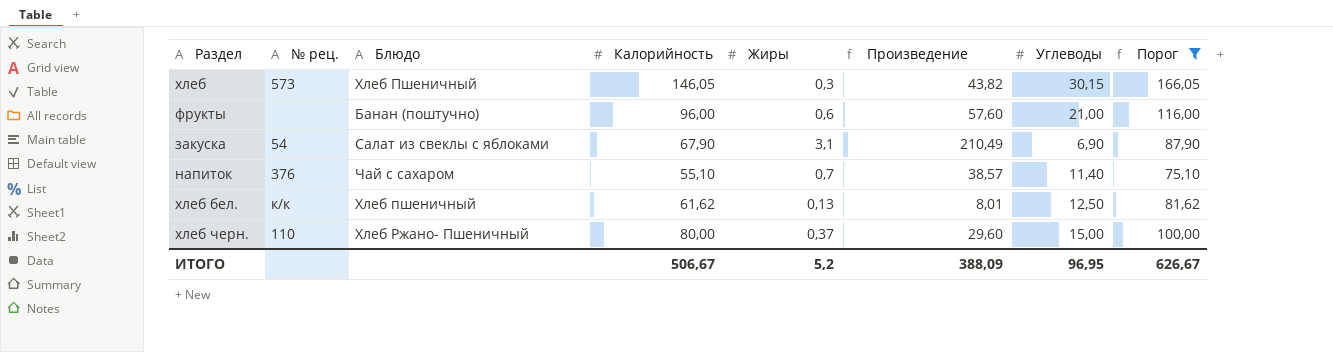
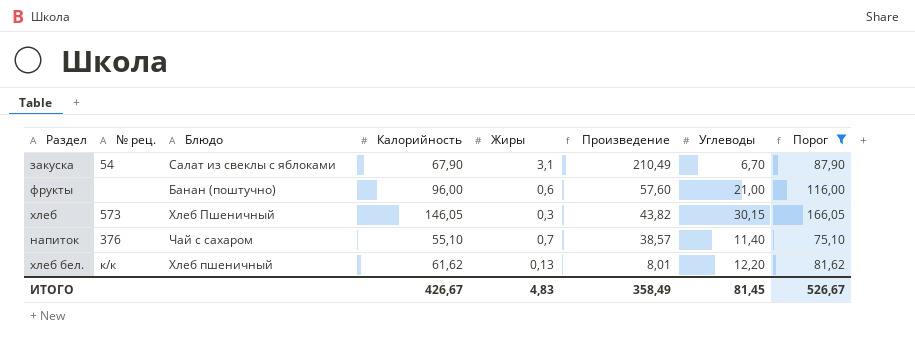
row order: none -> Произведение descending
row хлеб черн.: 110 | Хлеб Ржано- Пшеничный | 80,00 | 0,37 | 29,60 | 15,00 | 100,00 -> none
закуска | Углеводы: 6,90 -> 6,70
хлеб бел. | Углеводы: 12,50 -> 12,20
ИТОГО | Калорийность: 506,67 -> 426,67
ИТОГО | Жиры: 5,2 -> 4,83
ИТОГО | Произведение: 388,09 -> 358,49
ИТОГО | Углеводы: 96,95 -> 81,45
ИТОГО | Порог: 626,67 -> 526,67

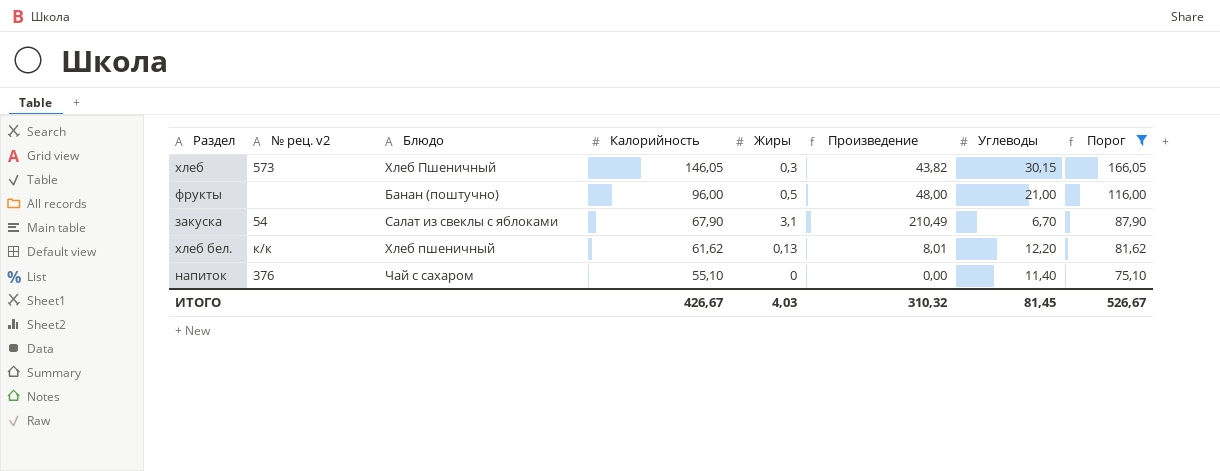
row order: Произведение descending -> Калорийность descending
column name: № рец. -> № рец. v2
фрукты | Жиры: 0,6 -> 0,5
фрукты | Произведение: 57,60 -> 48,00
напиток | Жиры: 0,7 -> 0
напиток | Произведение: 38,57 -> 0,00
ИТОГО | Жиры: 4,83 -> 4,03
ИТОГО | Произведение: 358,49 -> 310,32

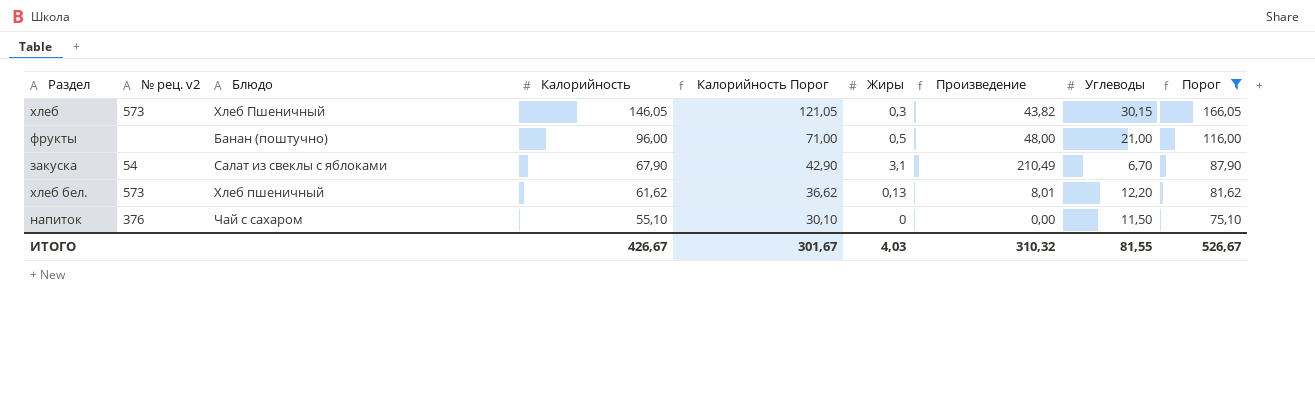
column Калорийность Порог | formula: none -> [Калорийность] - 25
хлеб бел. | № рец. v2: к/к -> 573
напиток | Углеводы: 11,40 -> 11,50
ИТОГО | Углеводы: 81,45 -> 81,55

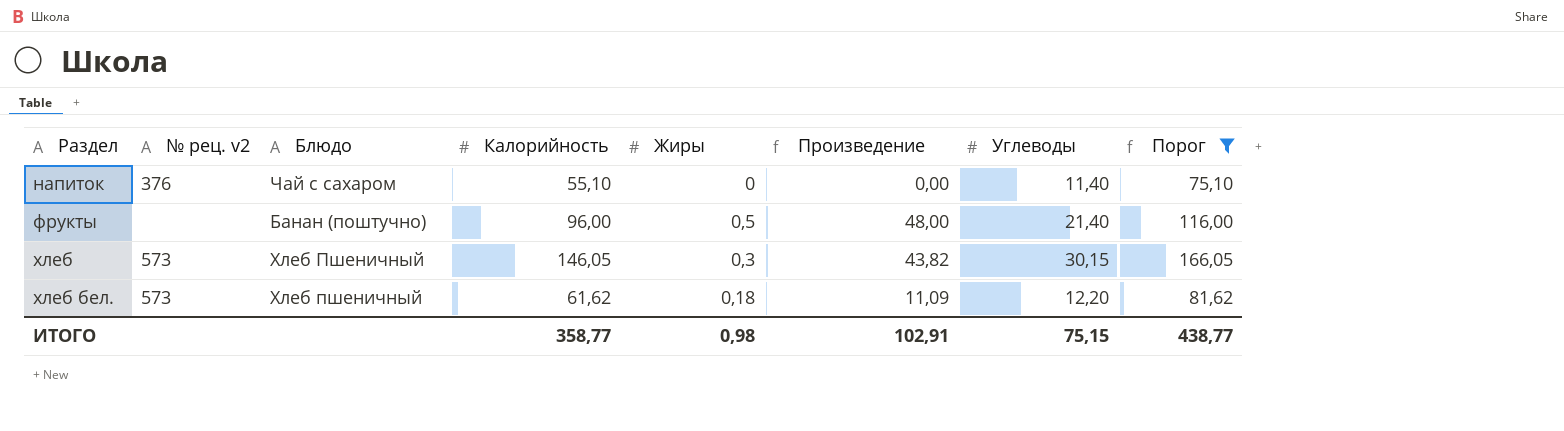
row order: Калорийность descending -> Раздел ascending
column Калорийность Порог | formula: [Калорийность] - 25 -> none
row закуска: 54 | Салат из свеклы с яблоками | 67,90 | 42,90 | 3,1 | 210,49 | 6,70 | 87,90 -> none
напиток | Углеводы: 11,50 -> 11,40
фрукты | Углеводы: 21,00 -> 21,40
хлеб бел. | Жиры: 0,13 -> 0,18
хлеб бел. | Произведение: 8,01 -> 11,09
ИТОГО | Калорийность: 426,67 -> 358,77
ИТОГО | Жиры: 4,03 -> 0,98
ИТОГО | Произведение: 310,32 -> 102,91
ИТОГО | Углеводы: 81,55 -> 75,15
ИТОГО | Порог: 526,67 -> 438,77

